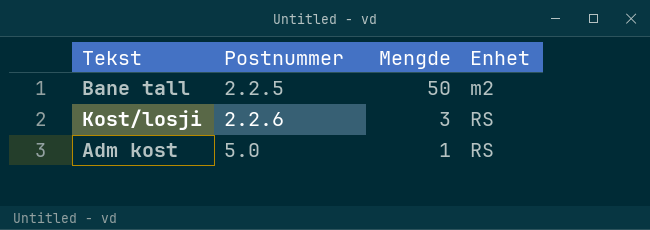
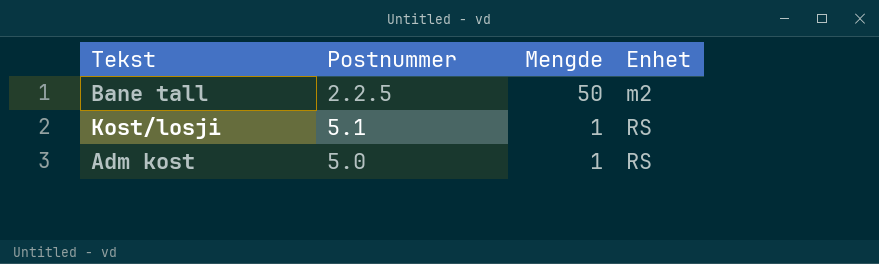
Kost/losji | Postnummer: 2.2.6 -> 5.1
Kost/losji | Mengde: 3 -> 1

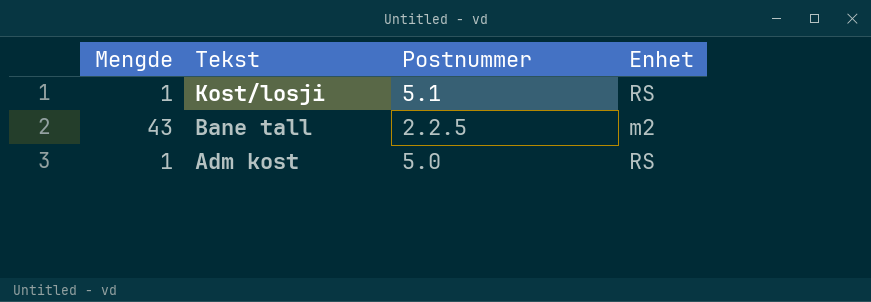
row order: Mengde descending -> Tekst descending
column Mengde | position: 3 -> 1
Bane tall | Mengde: 50 -> 43

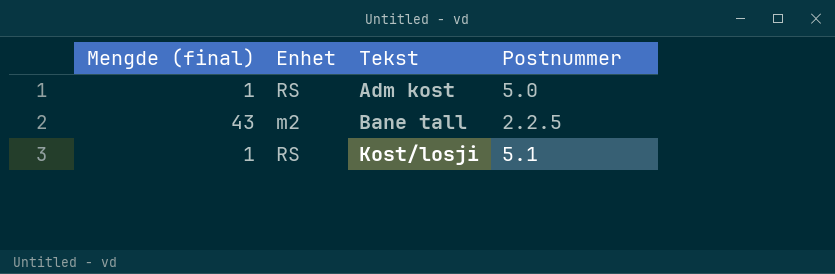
row order: Tekst descending -> Tekst ascending
column name: Mengde -> Mengde (final)
column Enhet | position: 4 -> 2

